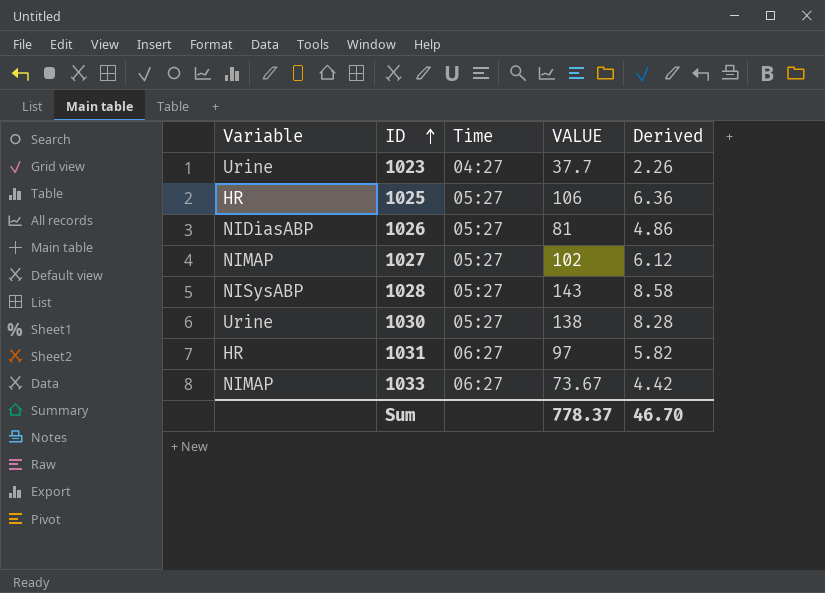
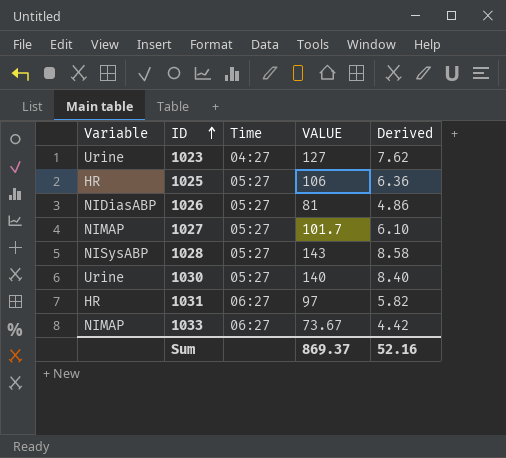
1023 | VALUE: 37.7 -> 127
1023 | Derived: 2.26 -> 7.62
1027 | VALUE: 102 -> 101.7
1027 | Derived: 6.12 -> 6.10
1030 | VALUE: 138 -> 140
1030 | Derived: 8.28 -> 8.40
Sum | VALUE: 778.37 -> 869.37
Sum | Derived: 46.70 -> 52.16

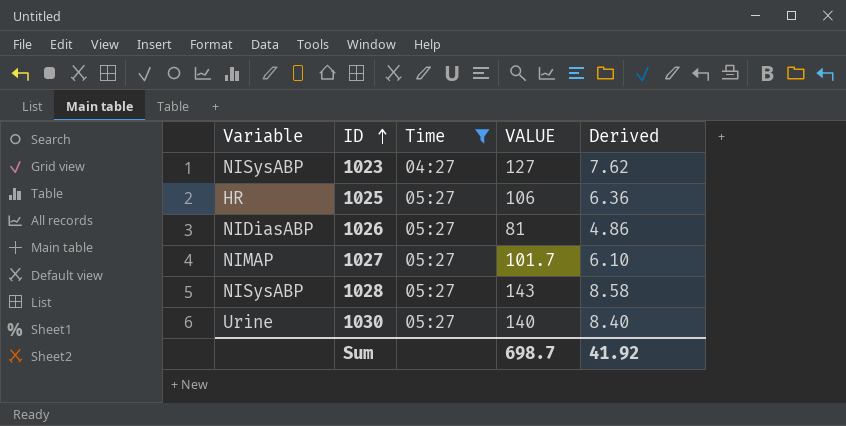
filter: none -> Time != 06:27
1023 | Variable: Urine -> NISysABP
Sum | VALUE: 869.37 -> 698.7
Sum | Derived: 52.16 -> 41.92

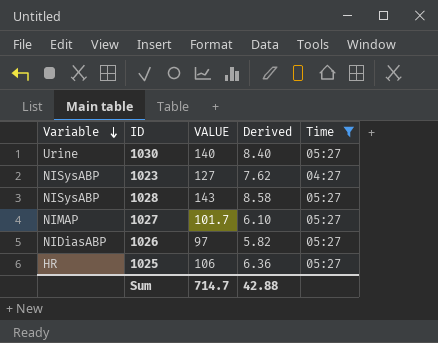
row order: ID ascending -> Variable descending
column Time | position: 3 -> 5
1026 | VALUE: 81 -> 97
1026 | Derived: 4.86 -> 5.82
Sum | VALUE: 698.7 -> 714.7
Sum | Derived: 41.92 -> 42.88

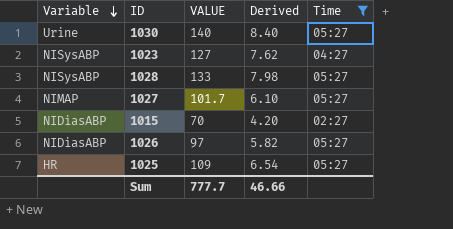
1028 | VALUE: 143 -> 133
1028 | Derived: 8.58 -> 7.98
row 1015: none -> NIDiasABP | 70 | 4.20 | 02:27
1025 | VALUE: 106 -> 109
1025 | Derived: 6.36 -> 6.54
Sum | VALUE: 714.7 -> 777.7
Sum | Derived: 42.88 -> 46.66

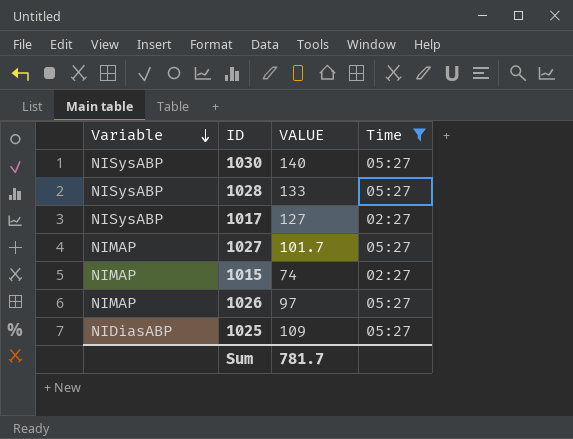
column Derived | formula: [VALUE] * 0.06 -> none
row 1023: NISysABP | 127 | 7.62 | 04:27 -> none
1030 | Variable: Urine -> NISysABP
row 1017: none -> NISysABP | 127 | 02:27
1015 | Variable: NIDiasABP -> NIMAP
1015 | VALUE: 70 -> 74
1026 | Variable: NIDiasABP -> NIMAP
1025 | Variable: HR -> NIDiasABP
Sum | VALUE: 777.7 -> 781.7

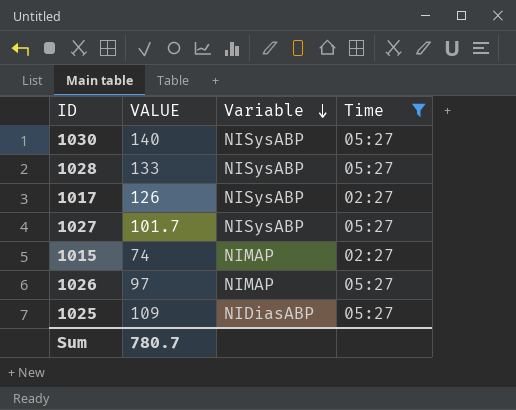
column Variable | position: 1 -> 3
1017 | VALUE: 127 -> 126
1027 | Variable: NIMAP -> NISysABP
Sum | VALUE: 781.7 -> 780.7

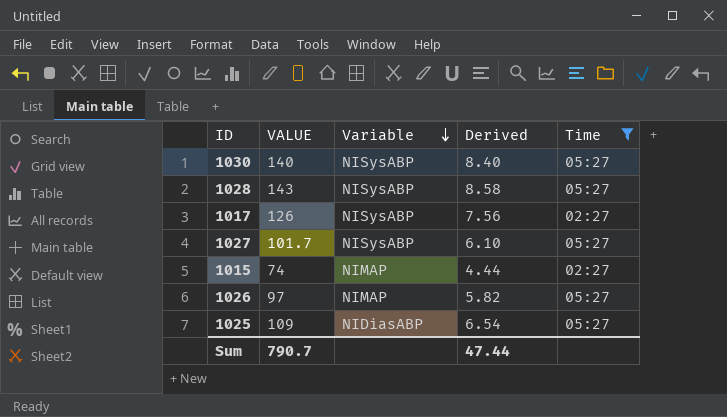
column Derived | formula: none -> [VALUE] * 0.06
1028 | VALUE: 133 -> 143
Sum | VALUE: 780.7 -> 790.7

